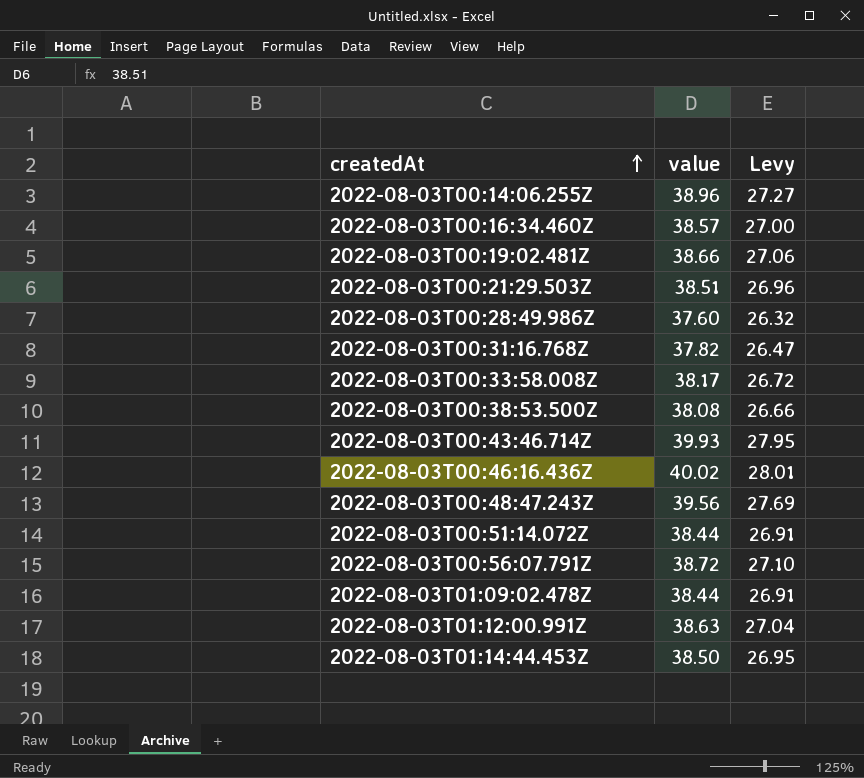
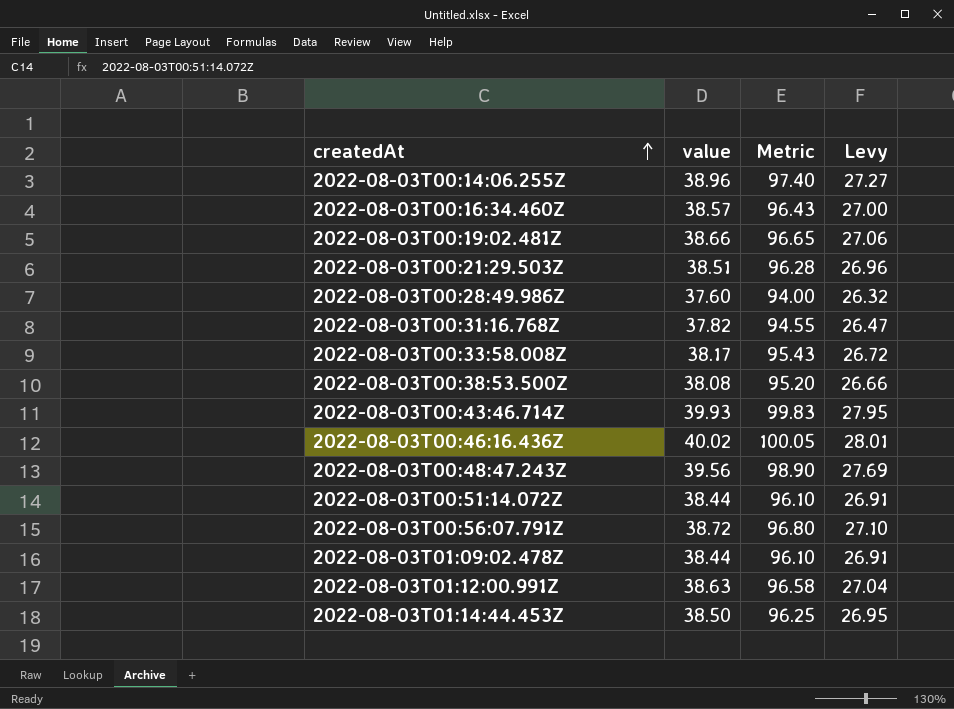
column Metric | formula: none -> [value] * 2.5

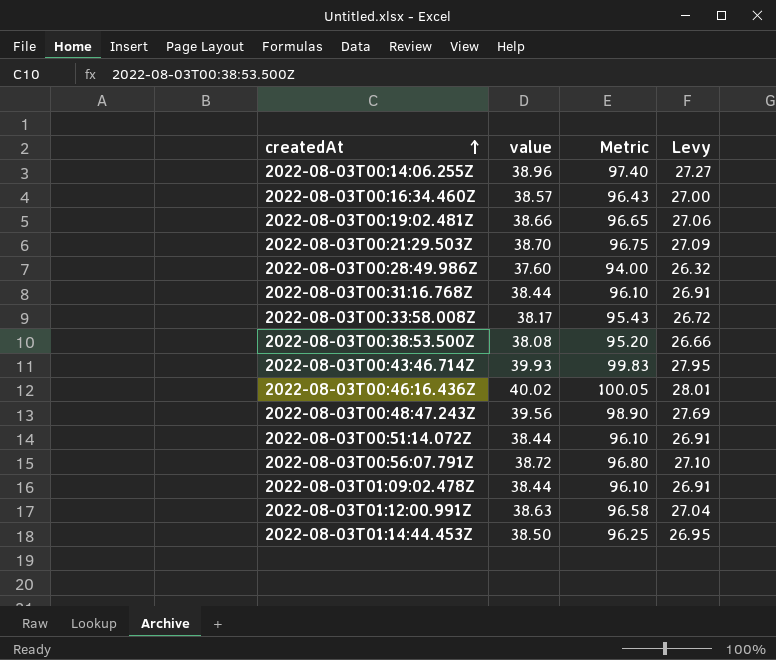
2022-08-03T00:21:29.503Z | value: 38.51 -> 38.70
2022-08-03T00:21:29.503Z | Metric: 96.28 -> 96.75
2022-08-03T00:21:29.503Z | Levy: 26.96 -> 27.09
2022-08-03T00:31:16.768Z | value: 37.82 -> 38.44
2022-08-03T00:31:16.768Z | Metric: 94.55 -> 96.10
2022-08-03T00:31:16.768Z | Levy: 26.47 -> 26.91

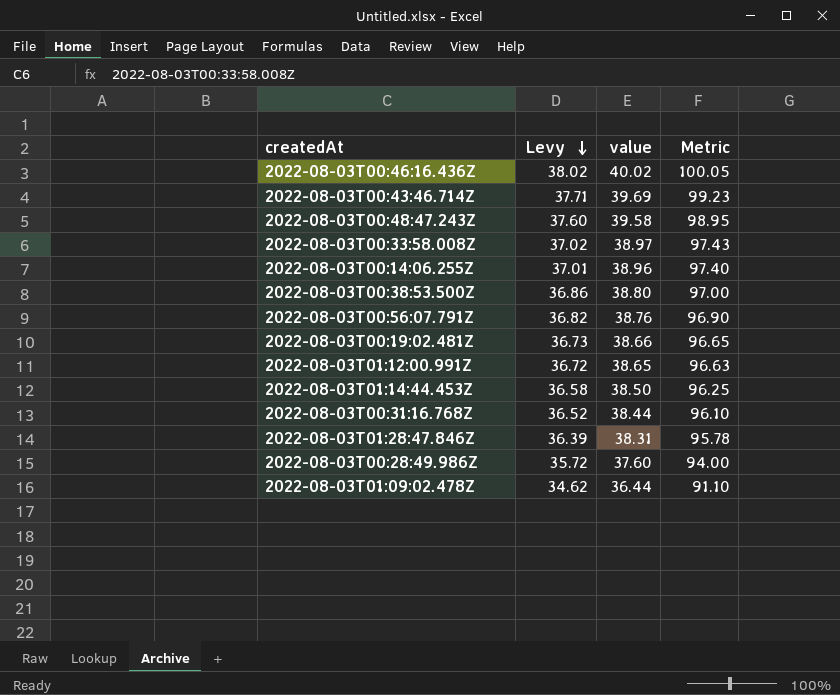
row order: createdAt ascending -> Levy descending
column Levy | formula: [value] * 0.7 -> [value] * 0.95
column Levy | position: 4 -> 2
row 2022-08-03T00:16:34.460Z: 38.57 | 96.43 | 27.00 -> none
row 2022-08-03T00:21:29.503Z: 38.70 | 96.75 | 27.09 -> none
row 2022-08-03T00:51:14.072Z: 38.44 | 96.10 | 26.91 -> none
2022-08-03T00:43:46.714Z | value: 39.93 -> 39.69
2022-08-03T00:43:46.714Z | Metric: 99.83 -> 99.23
2022-08-03T00:48:47.243Z | value: 39.56 -> 39.58
2022-08-03T00:48:47.243Z | Metric: 98.90 -> 98.95
2022-08-03T00:33:58.008Z | value: 38.17 -> 38.97
2022-08-03T00:33:58.008Z | Metric: 95.43 -> 97.43
2022-08-03T00:38:53.500Z | value: 38.08 -> 38.80
2022-08-03T00:38:53.500Z | Metric: 95.20 -> 97.00
2022-08-03T00:56:07.791Z | value: 38.72 -> 38.76
2022-08-03T00:56:07.791Z | Metric: 96.80 -> 96.90
2022-08-03T01:12:00.991Z | value: 38.63 -> 38.65
2022-08-03T01:12:00.991Z | Metric: 96.58 -> 96.63
row 2022-08-03T01:28:47.846Z: none -> 36.39 | 38.31 | 95.78
2022-08-03T01:09:02.478Z | value: 38.44 -> 36.44
2022-08-03T01:09:02.478Z | Metric: 96.10 -> 91.10

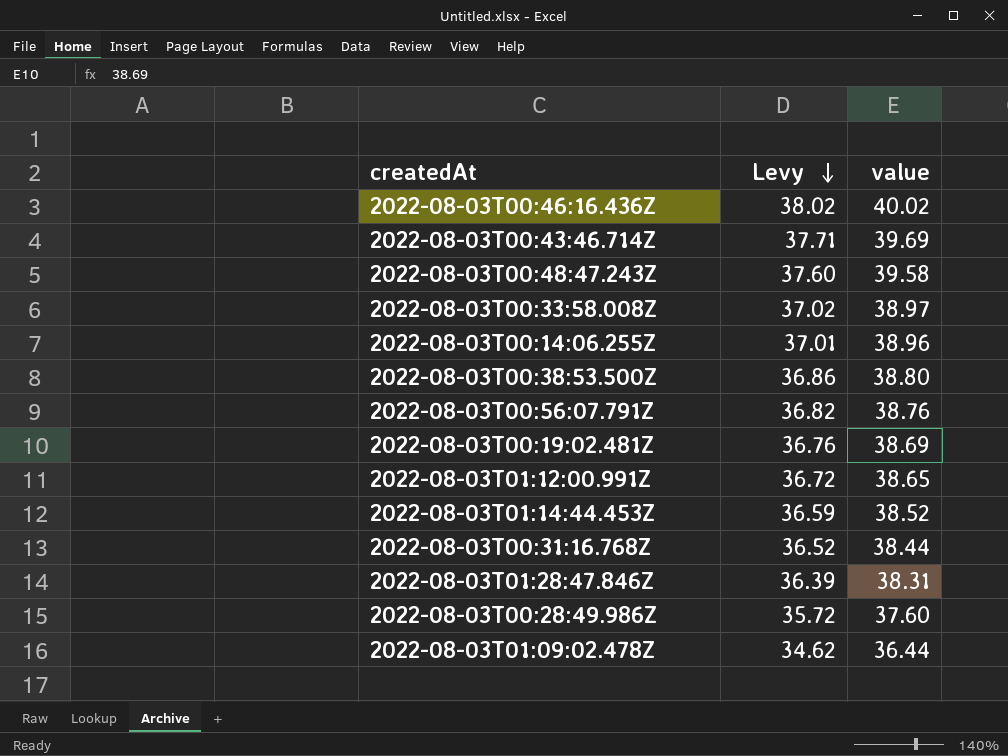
column Metric | formula: [value] * 2.5 -> none
2022-08-03T00:19:02.481Z | Levy: 36.73 -> 36.76
2022-08-03T00:19:02.481Z | value: 38.66 -> 38.69
2022-08-03T01:14:44.453Z | Levy: 36.58 -> 36.59
2022-08-03T01:14:44.453Z | value: 38.50 -> 38.52

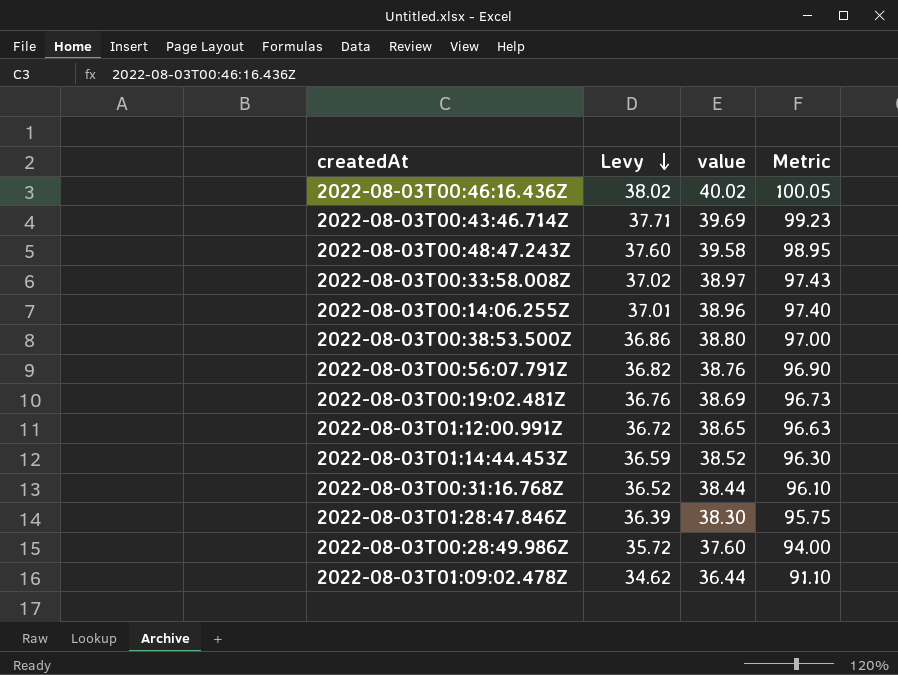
column Metric | formula: none -> [value] * 2.5
2022-08-03T01:28:47.846Z | value: 38.31 -> 38.30

